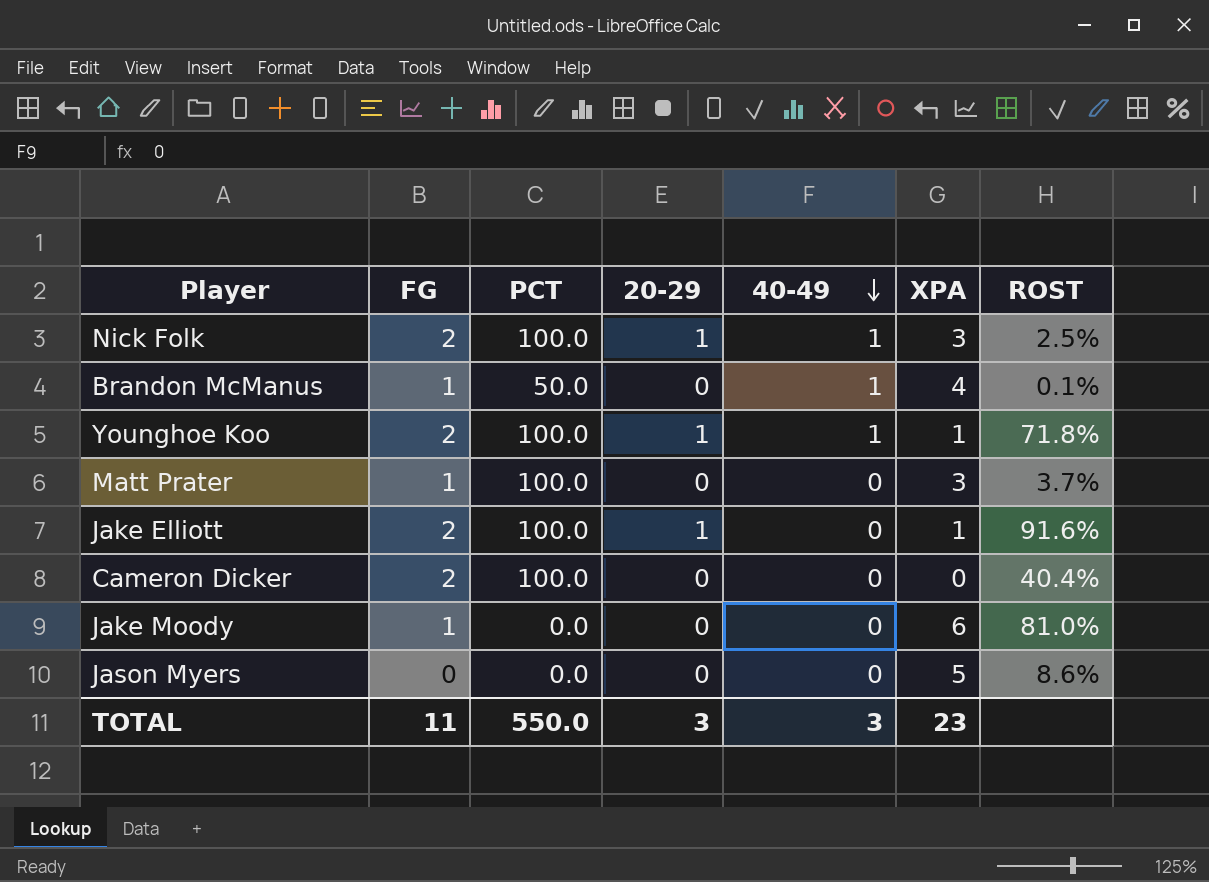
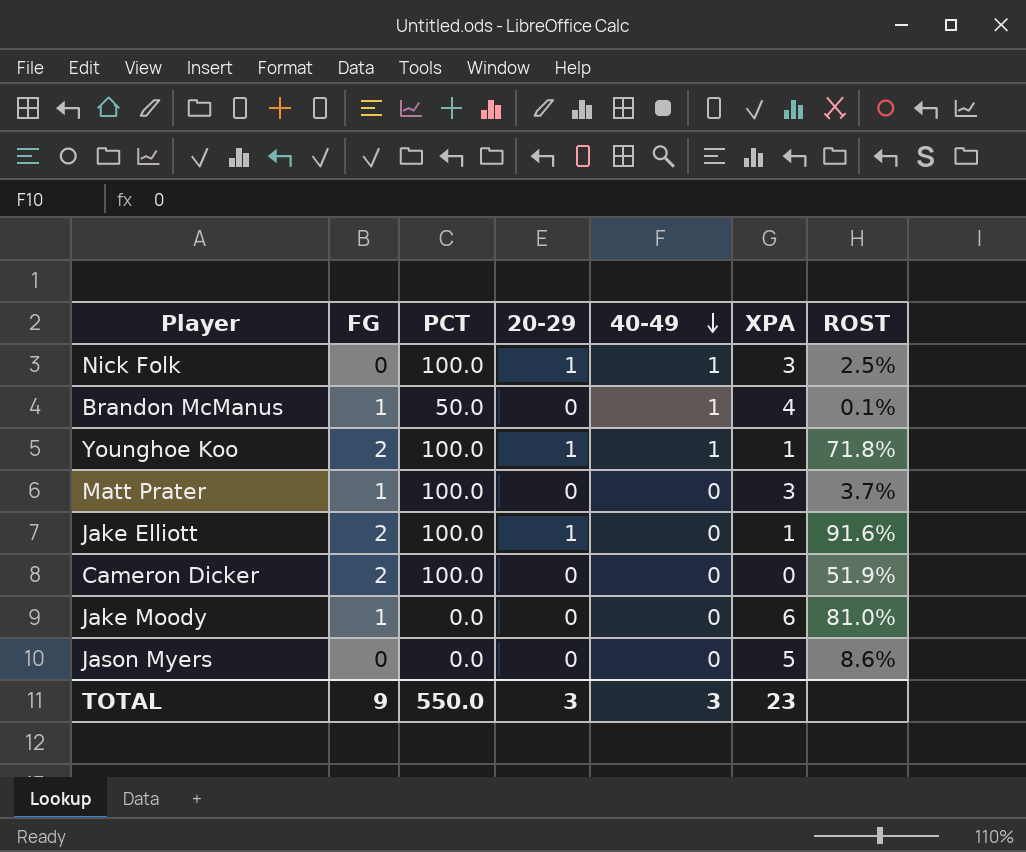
Nick Folk | FG: 2 -> 0
Cameron Dicker | ROST: 40.4% -> 51.9%
TOTAL | FG: 11 -> 9

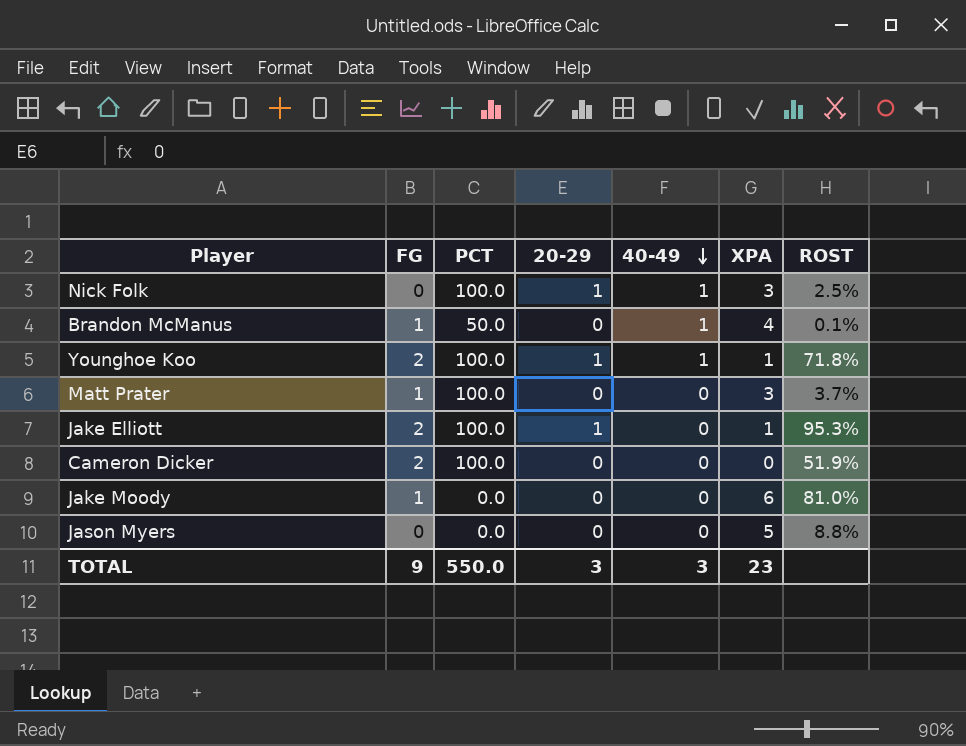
Jake Elliott | ROST: 91.6% -> 95.3%
Jason Myers | ROST: 8.6% -> 8.8%

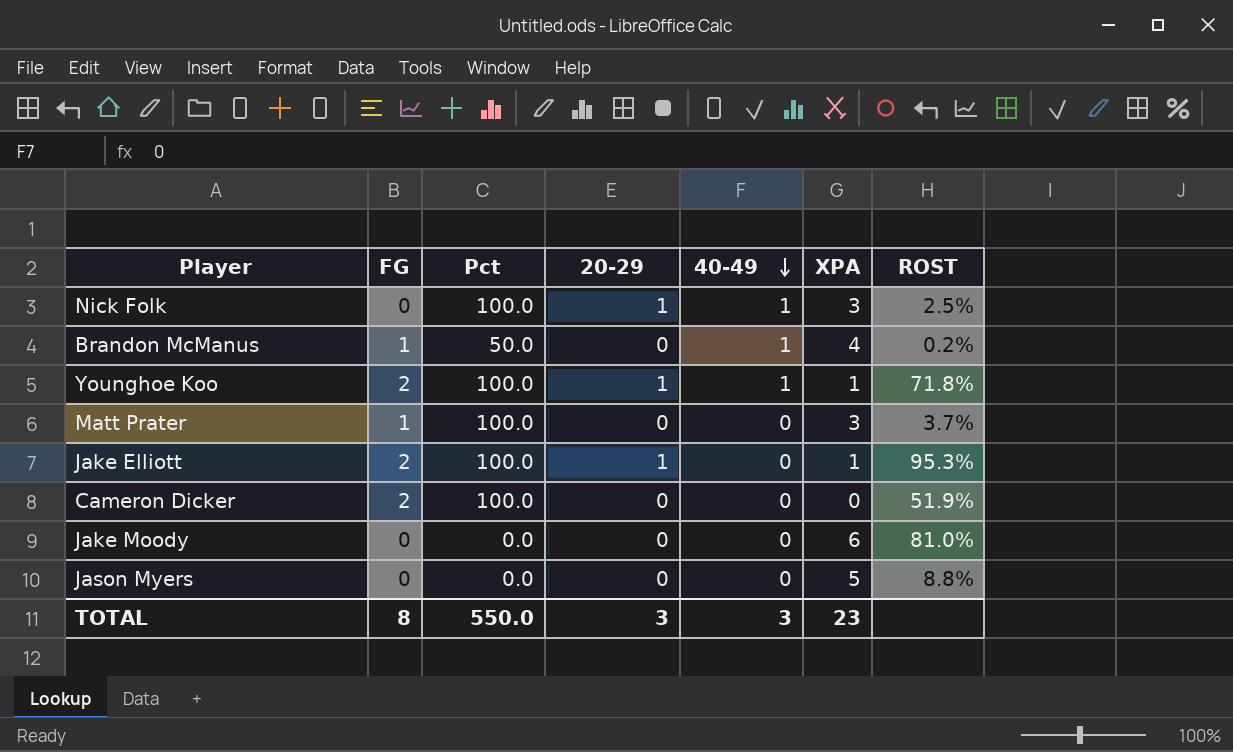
column name: PCT -> Pct
Brandon McManus | ROST: 0.1% -> 0.2%
Jake Moody | FG: 1 -> 0
TOTAL | FG: 9 -> 8

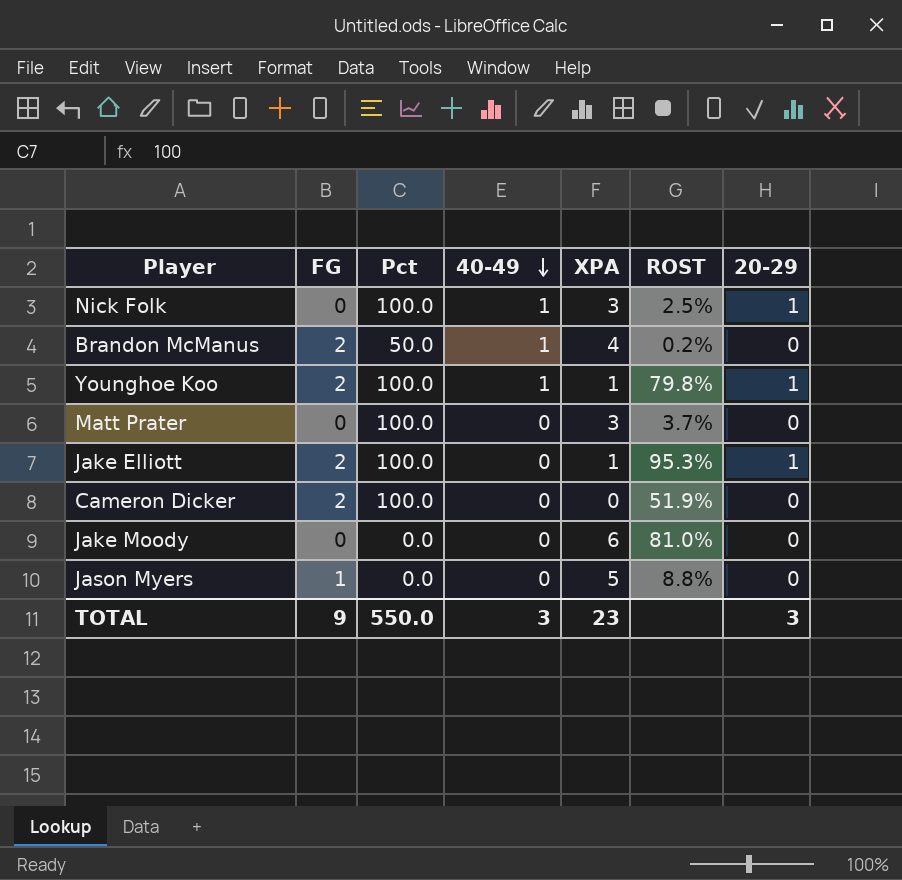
column 20-29 | position: 4 -> 7
Brandon McManus | FG: 1 -> 2
Younghoe Koo | ROST: 71.8% -> 79.8%
Matt Prater | FG: 1 -> 0
Jason Myers | FG: 0 -> 1
TOTAL | FG: 8 -> 9

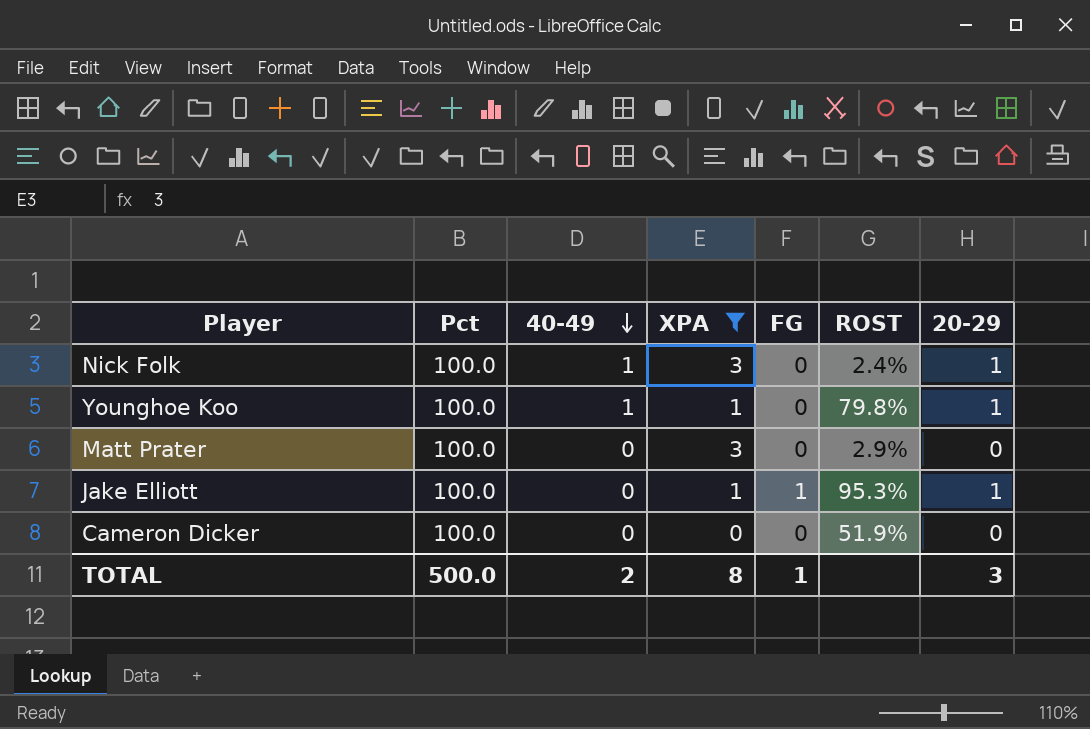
filter: none -> XPA <= 3
column FG | position: 2 -> 5
Nick Folk | ROST: 2.5% -> 2.4%
Younghoe Koo | FG: 2 -> 0
Matt Prater | ROST: 3.7% -> 2.9%
Jake Elliott | FG: 2 -> 1
Cameron Dicker | FG: 2 -> 0
TOTAL | Pct: 550.0 -> 500.0
TOTAL | 40-49: 3 -> 2
TOTAL | XPA: 23 -> 8
TOTAL | FG: 9 -> 1

